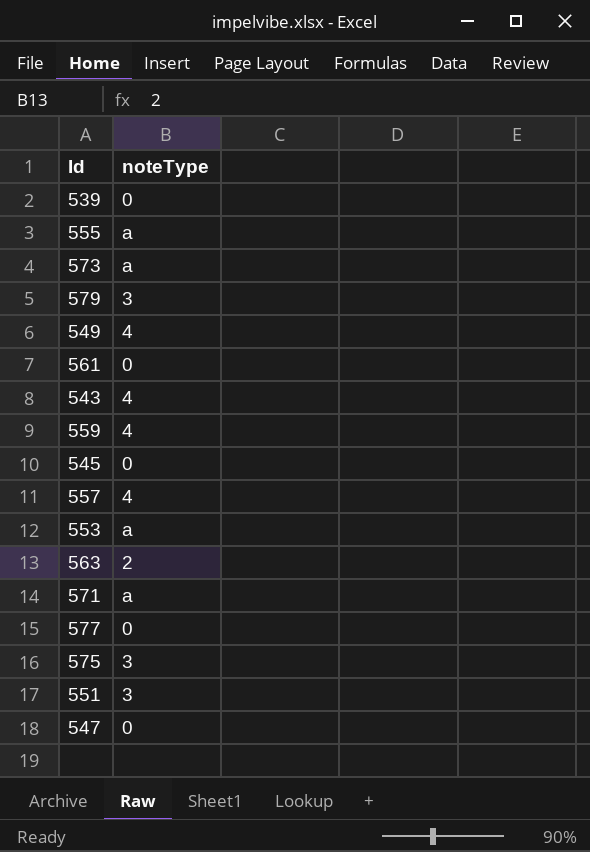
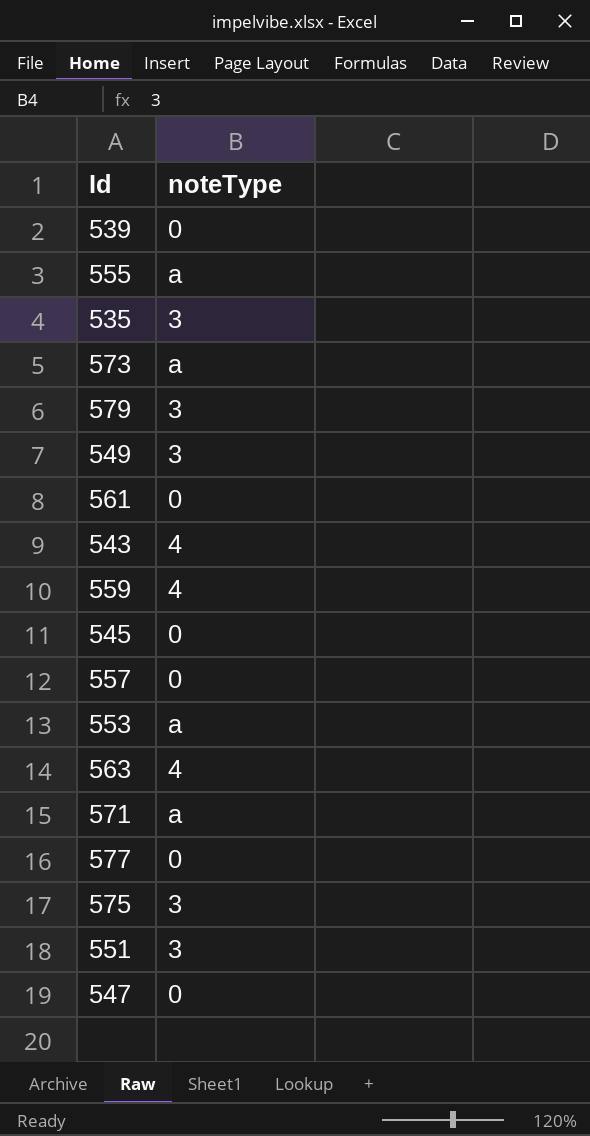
row 535: none -> 3
549 | noteType: 4 -> 3
557 | noteType: 4 -> 0
563 | noteType: 2 -> 4

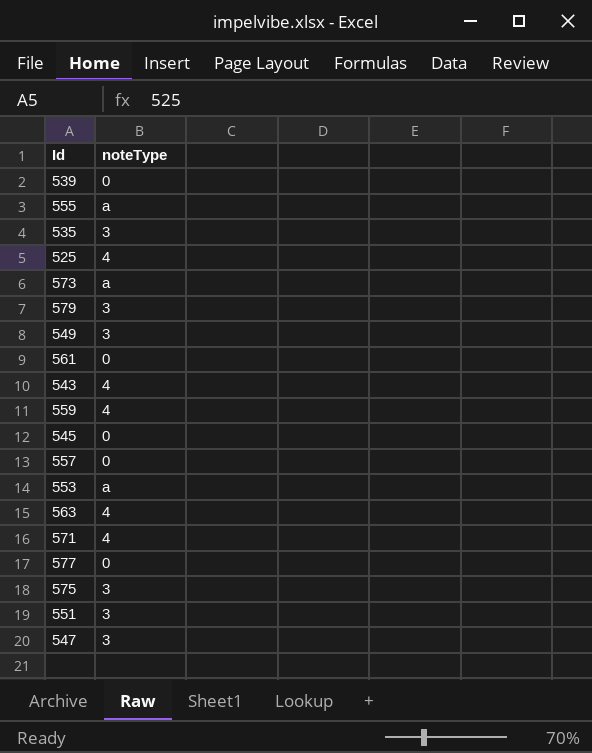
row 525: none -> 4
571 | noteType: a -> 4
547 | noteType: 0 -> 3

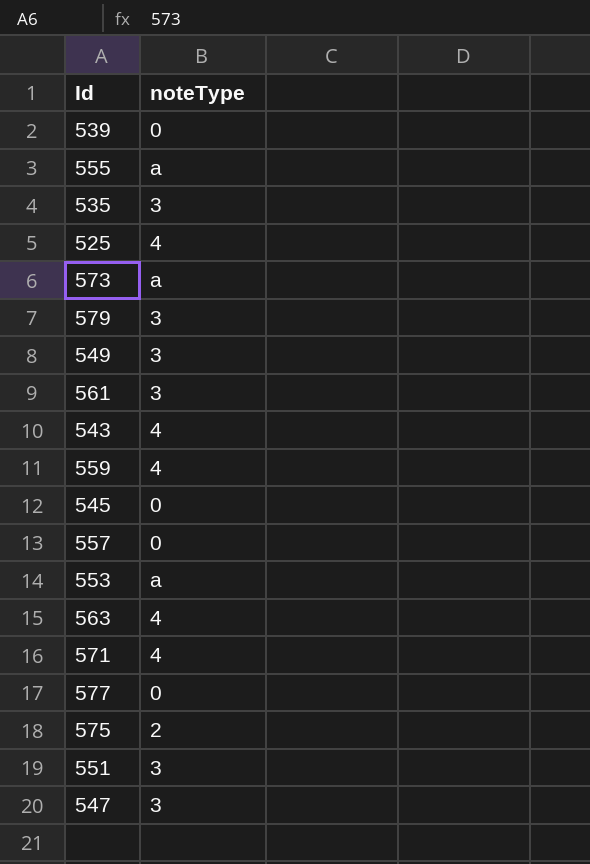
561 | noteType: 0 -> 3
575 | noteType: 3 -> 2

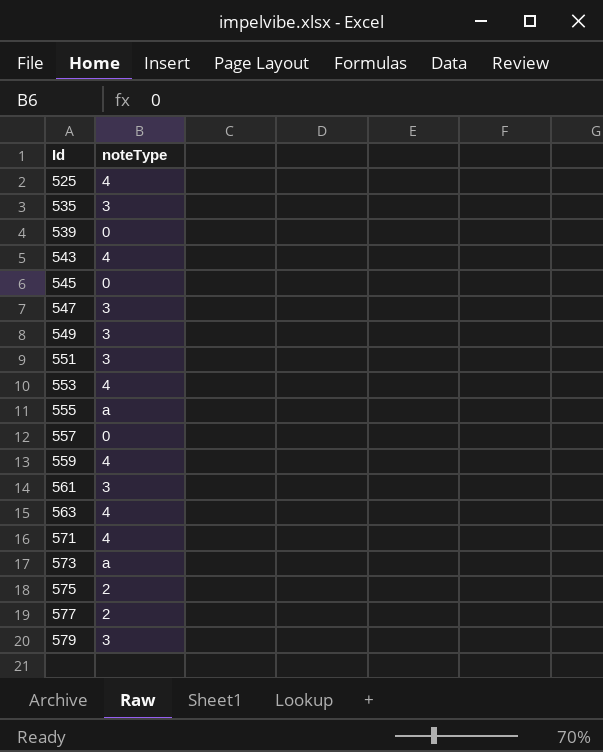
row order: none -> Id ascending
553 | noteType: a -> 4
577 | noteType: 0 -> 2

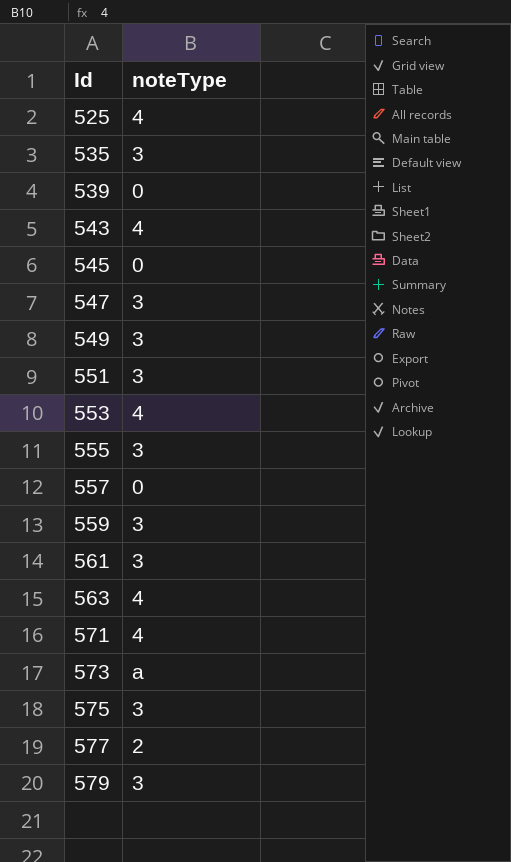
555 | noteType: a -> 3
559 | noteType: 4 -> 3
575 | noteType: 2 -> 3

